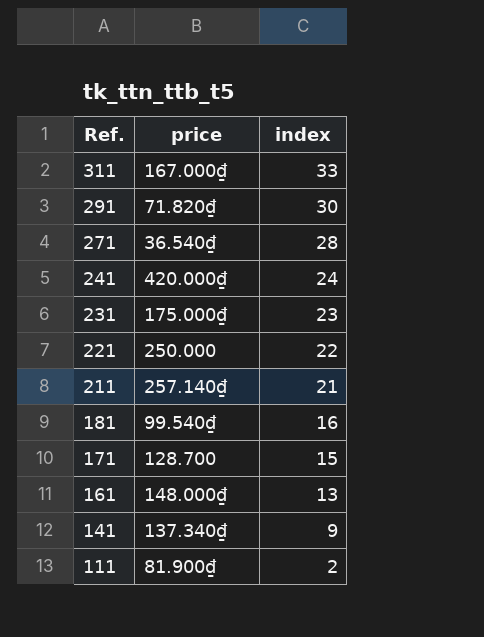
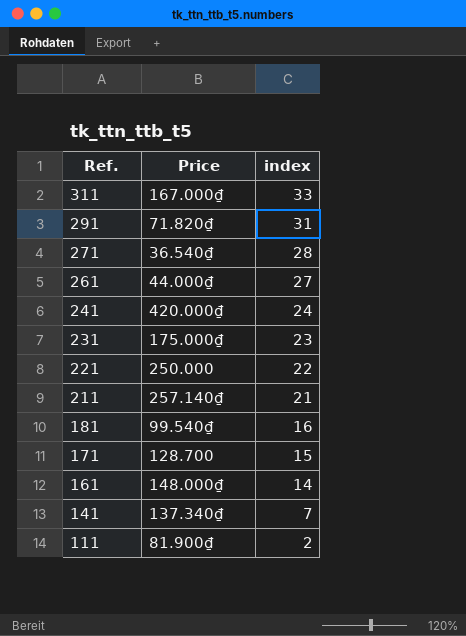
column name: price -> Price
291 | index: 30 -> 31
row 261: none -> 44.000₫ | 27
161 | index: 13 -> 14
141 | index: 9 -> 7

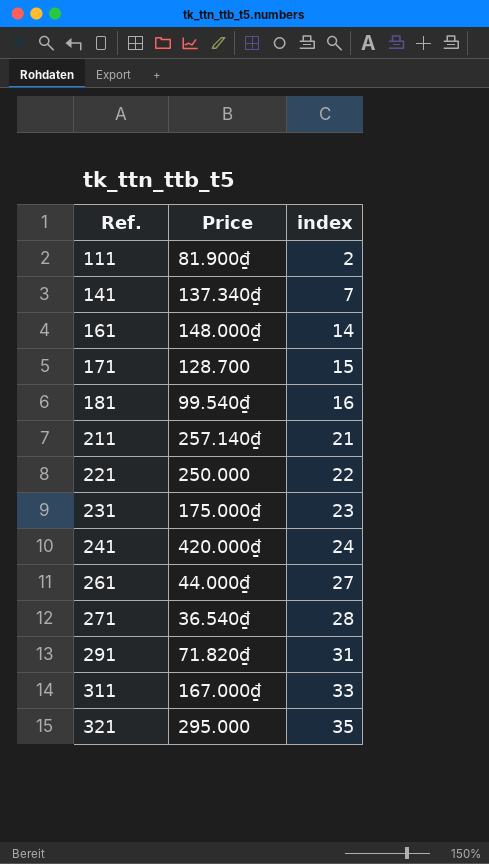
row order: Ref. descending -> Ref. ascending
row 321: none -> 295.000 | 35

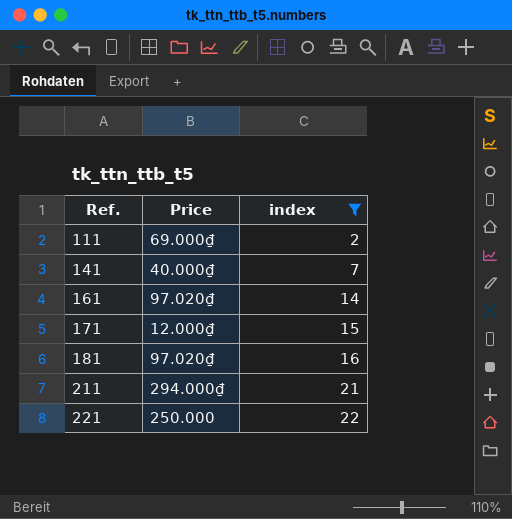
filter: none -> index <= 22
111 | Price: 81.900₫ -> 69.000₫
141 | Price: 137.340₫ -> 40.000₫
161 | Price: 148.000₫ -> 97.020₫
171 | Price: 128.700 -> 12.000₫
181 | Price: 99.540₫ -> 97.020₫
211 | Price: 257.140₫ -> 294.000₫

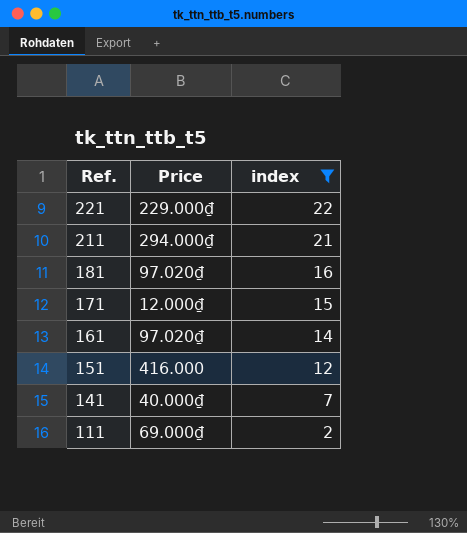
row order: Ref. ascending -> Ref. descending
221 | Price: 250.000 -> 229.000₫
row 151: none -> 416.000 | 12

